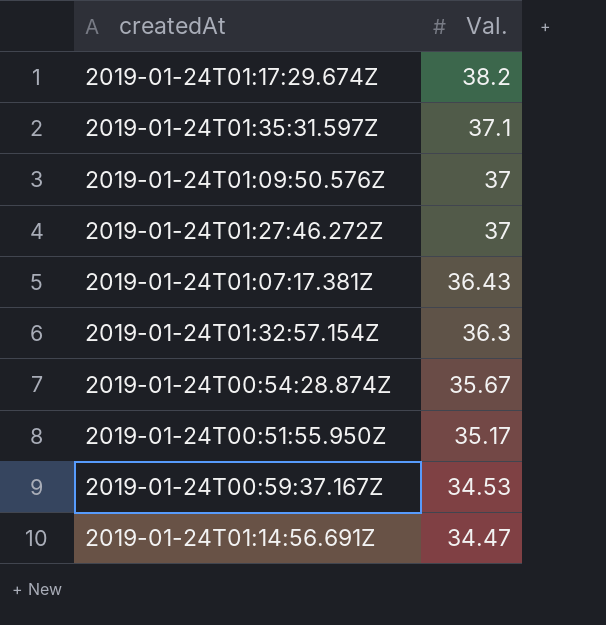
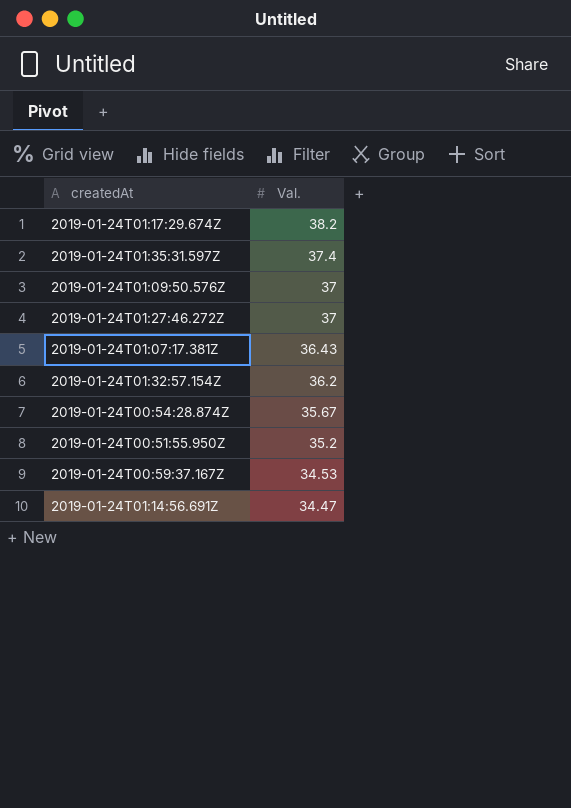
2019-01-24T01:35:31.597Z | Val.: 37.1 -> 37.4
2019-01-24T01:32:57.154Z | Val.: 36.3 -> 36.2
2019-01-24T00:51:55.950Z | Val.: 35.17 -> 35.2

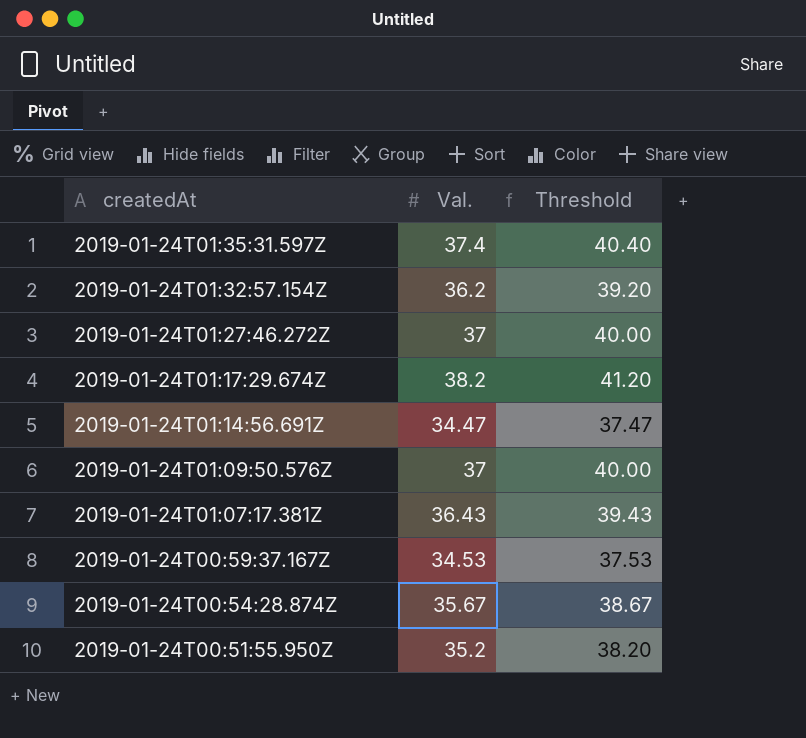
row order: Val. descending -> createdAt descending
column Threshold | formula: none -> [Val.] + 3

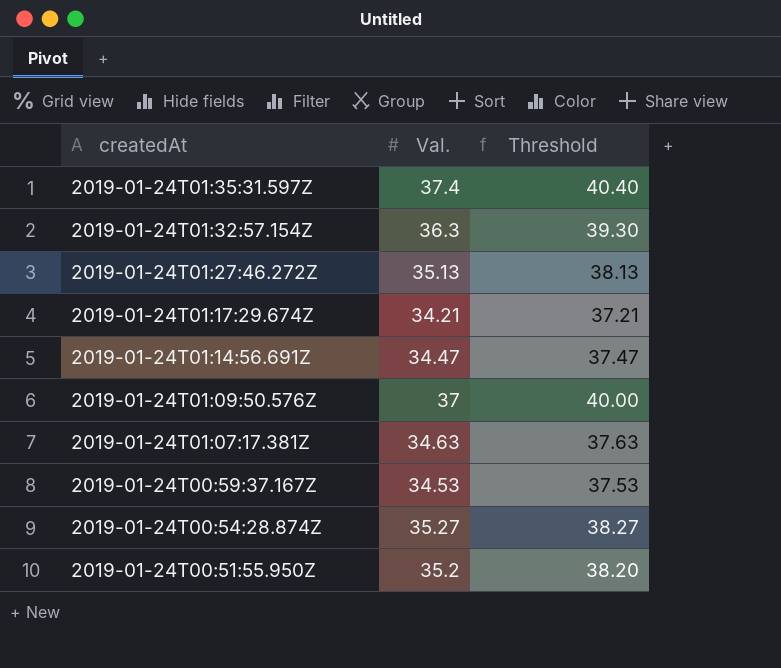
2019-01-24T01:32:57.154Z | Val.: 36.2 -> 36.3
2019-01-24T01:32:57.154Z | Threshold: 39.20 -> 39.30
2019-01-24T01:27:46.272Z | Val.: 37 -> 35.13
2019-01-24T01:27:46.272Z | Threshold: 40.00 -> 38.13
2019-01-24T01:17:29.674Z | Val.: 38.2 -> 34.21
2019-01-24T01:17:29.674Z | Threshold: 41.20 -> 37.21
2019-01-24T01:07:17.381Z | Val.: 36.43 -> 34.63
2019-01-24T01:07:17.381Z | Threshold: 39.43 -> 37.63
2019-01-24T00:54:28.874Z | Val.: 35.67 -> 35.27
2019-01-24T00:54:28.874Z | Threshold: 38.67 -> 38.27

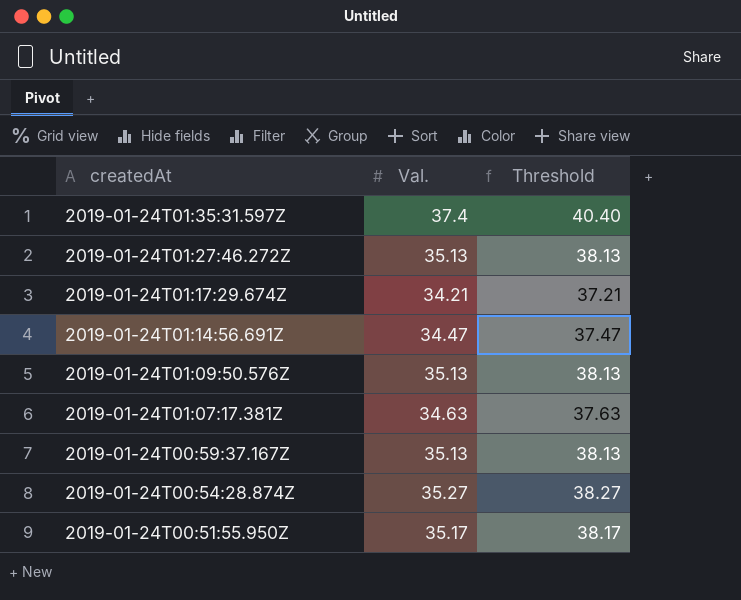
row 2019-01-24T01:32:57.154Z: 36.3 | 39.30 -> none
2019-01-24T01:09:50.576Z | Val.: 37 -> 35.13
2019-01-24T01:09:50.576Z | Threshold: 40.00 -> 38.13
2019-01-24T00:59:37.167Z | Val.: 34.53 -> 35.13
2019-01-24T00:59:37.167Z | Threshold: 37.53 -> 38.13
2019-01-24T00:51:55.950Z | Val.: 35.2 -> 35.17
2019-01-24T00:51:55.950Z | Threshold: 38.20 -> 38.17

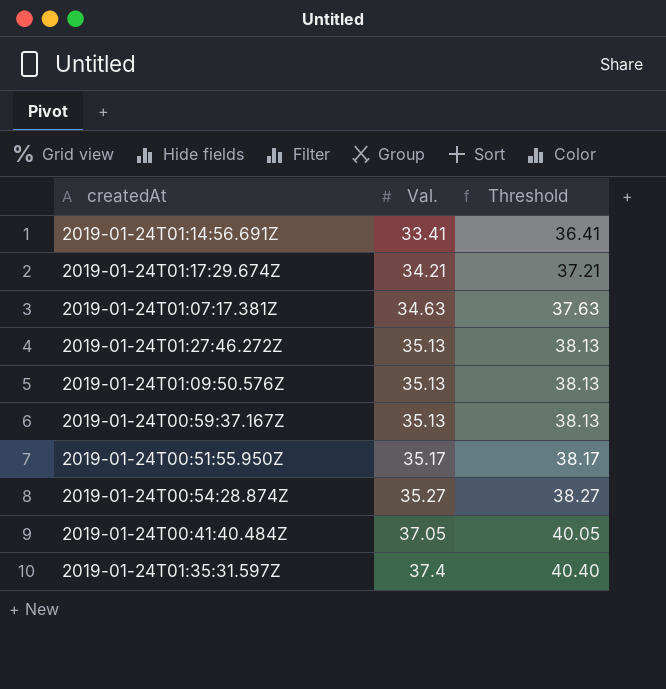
row order: createdAt descending -> Val. ascending
2019-01-24T01:14:56.691Z | Val.: 34.47 -> 33.41
2019-01-24T01:14:56.691Z | Threshold: 37.47 -> 36.41
row 2019-01-24T00:41:40.484Z: none -> 37.05 | 40.05

